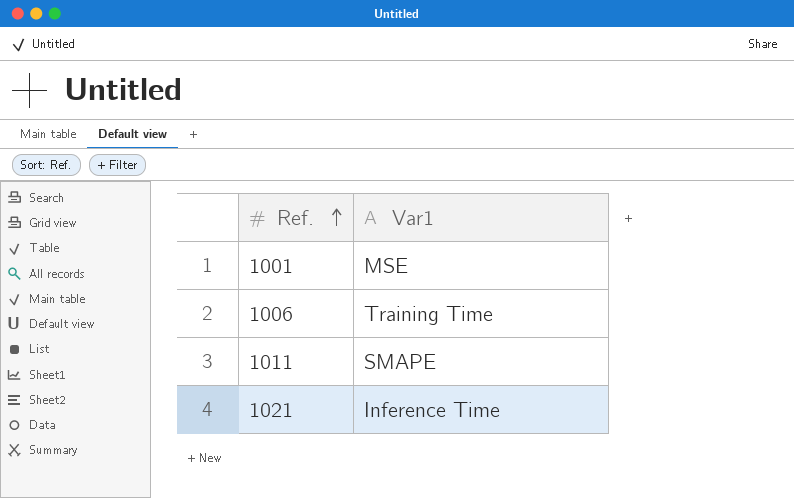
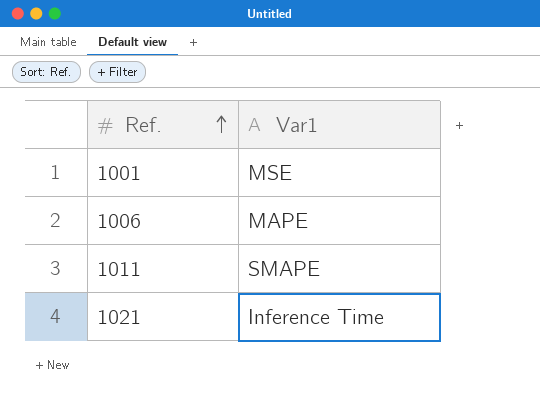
1006 | Var1: Training Time -> MAPE

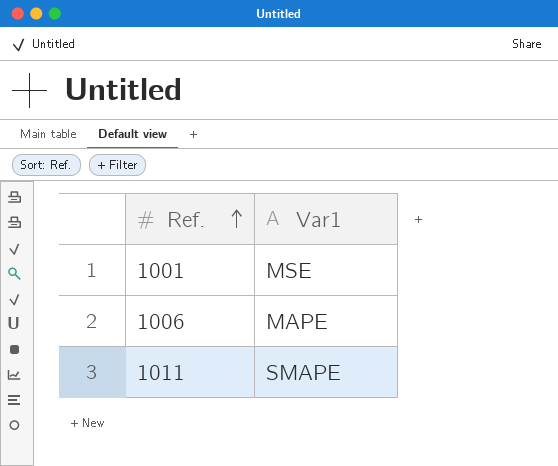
row 1021: Inference Time -> none

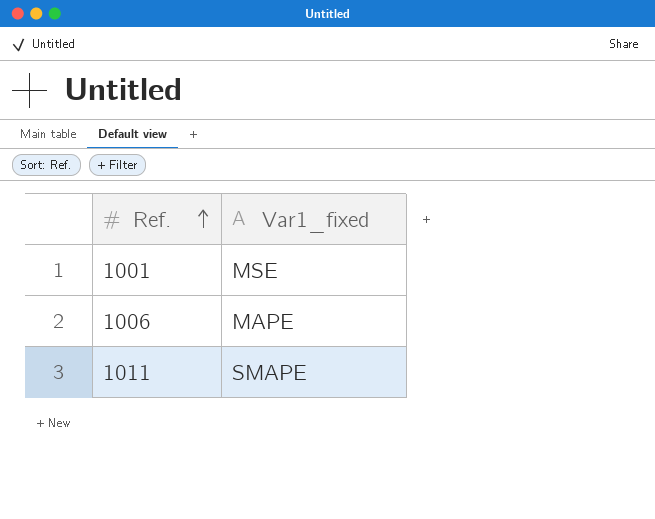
column name: Var1 -> Var1_fixed

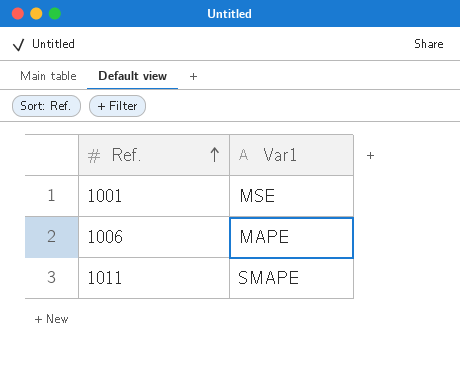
column name: Var1_fixed -> Var1

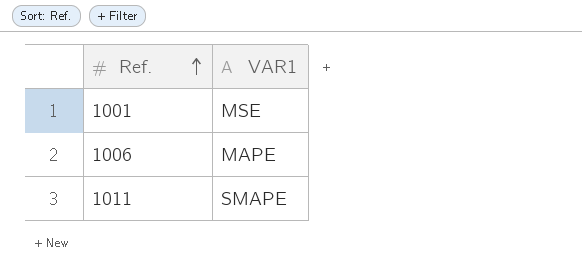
column name: Var1 -> VAR1

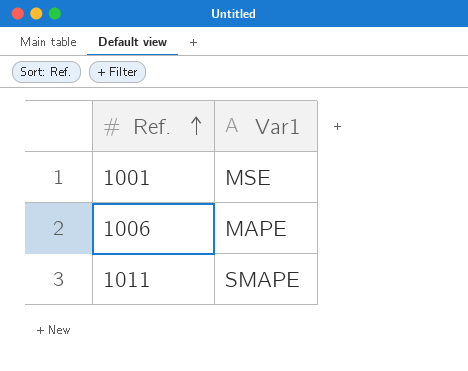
column name: VAR1 -> Var1

